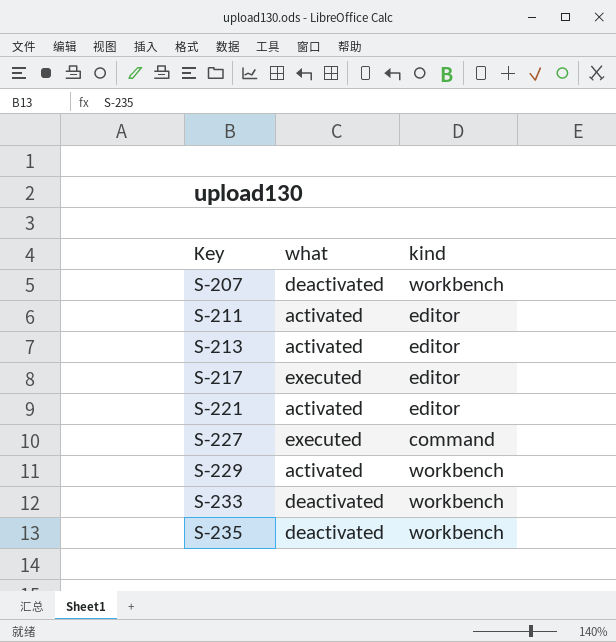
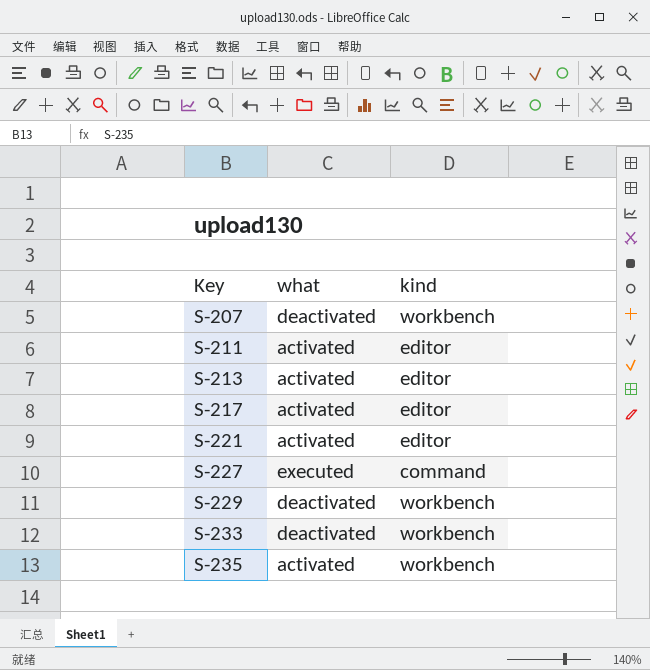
S-217 | what: executed -> activated
S-229 | what: activated -> deactivated
S-235 | what: deactivated -> activated

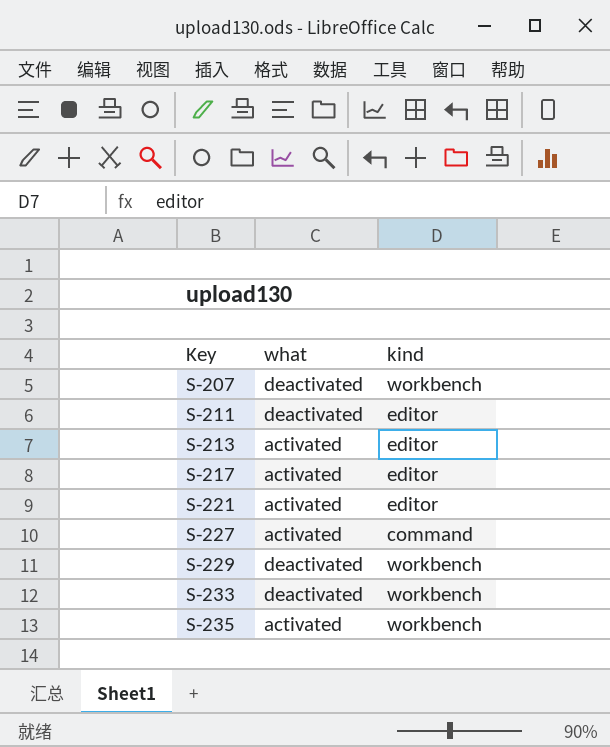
S-211 | what: activated -> deactivated
S-227 | what: executed -> activated

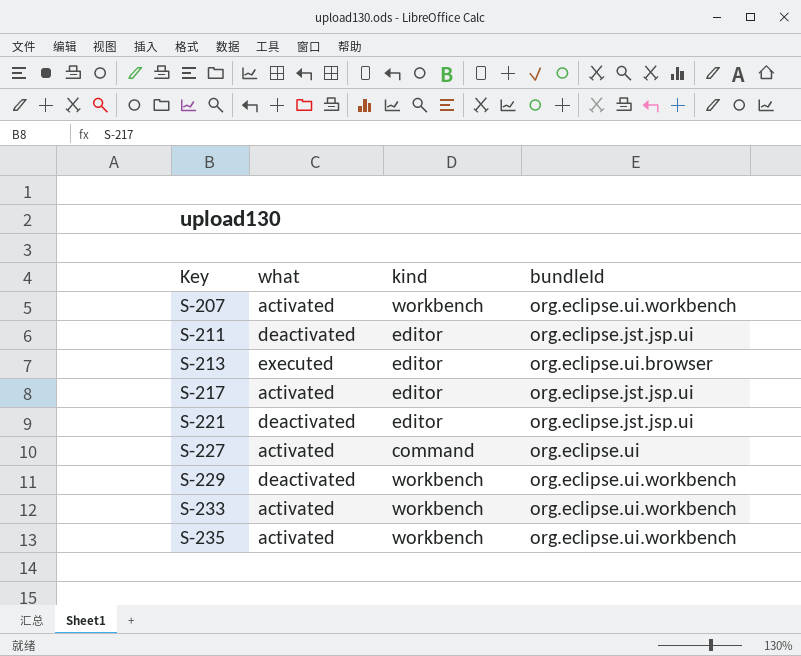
column bundleId | position: none -> 4
S-207 | what: deactivated -> activated
S-213 | what: activated -> executed
S-221 | what: activated -> deactivated
S-233 | what: deactivated -> activated

